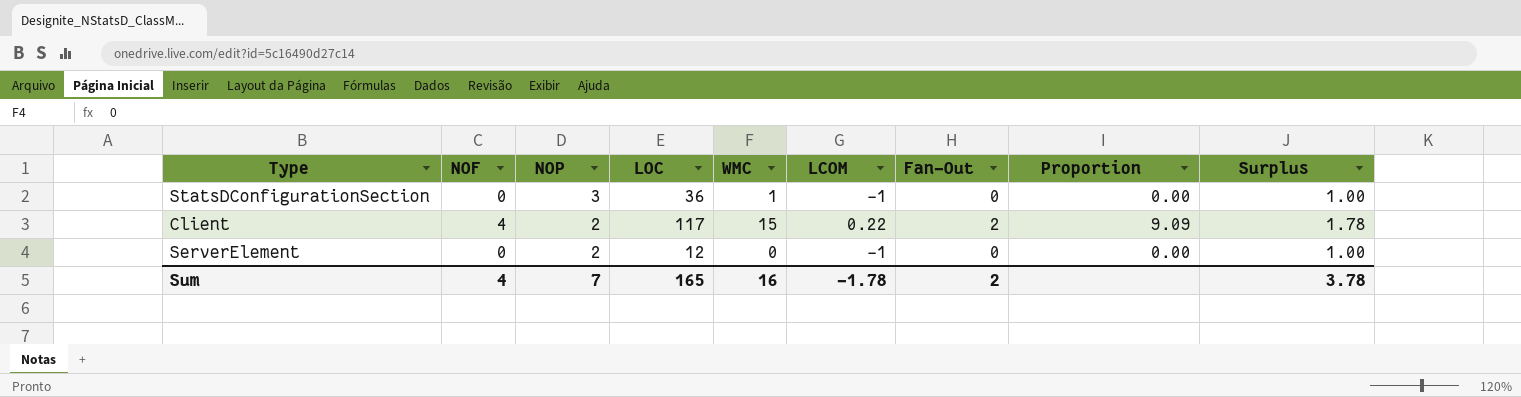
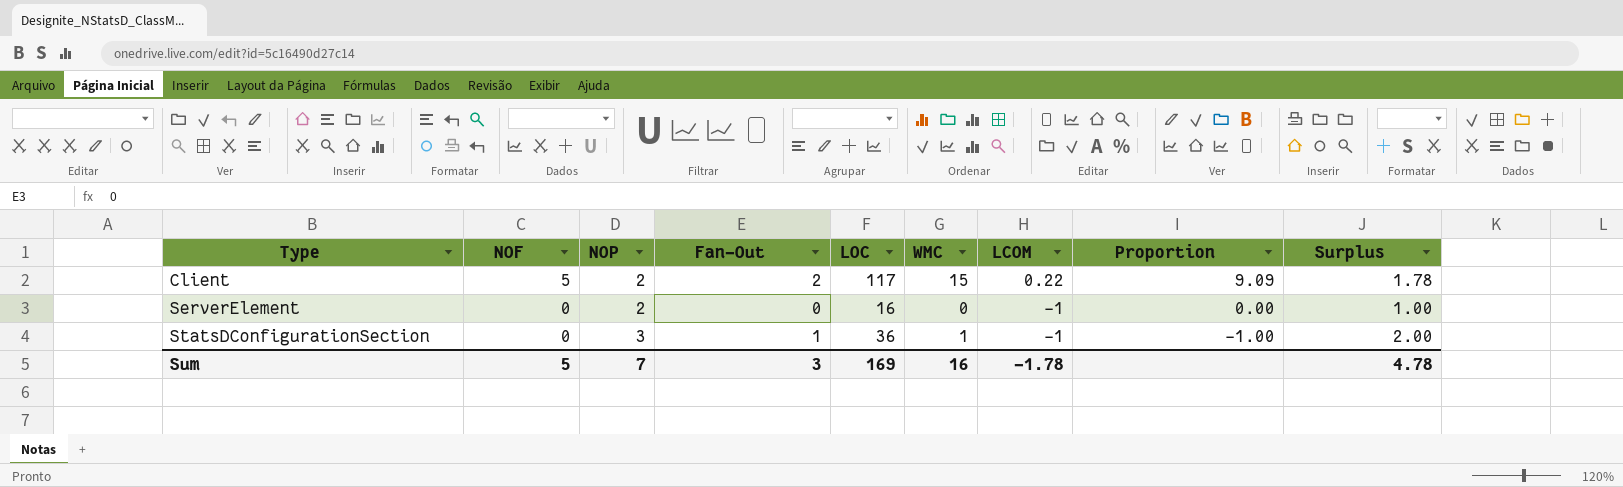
row order: NOP descending -> Type ascending
column Fan-Out | position: 7 -> 4
Client | NOF: 4 -> 5
ServerElement | LOC: 12 -> 16
StatsDConfigurationSection | Fan-Out: 0 -> 1
StatsDConfigurationSection | Proportion: 0.00 -> -1.00
StatsDConfigurationSection | Surplus: 1.00 -> 2.00
Sum | NOF: 4 -> 5
Sum | Fan-Out: 2 -> 3
Sum | LOC: 165 -> 169
Sum | Surplus: 3.78 -> 4.78

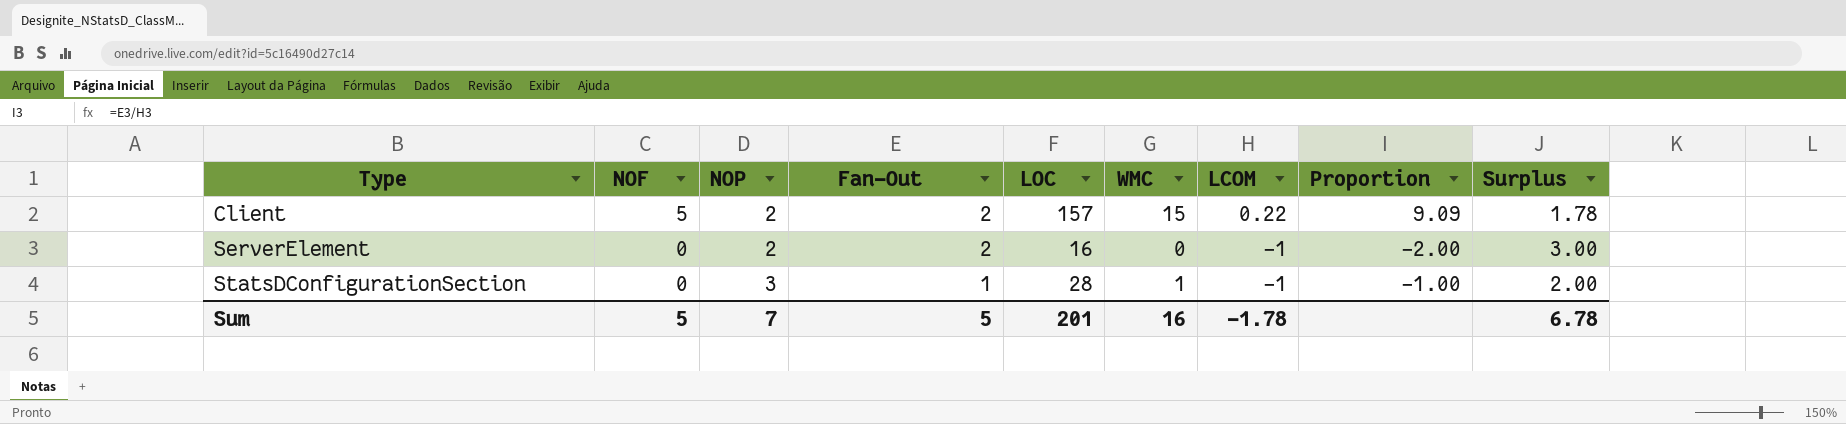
Client | LOC: 117 -> 157
ServerElement | Fan-Out: 0 -> 2
ServerElement | Proportion: 0.00 -> -2.00
ServerElement | Surplus: 1.00 -> 3.00
StatsDConfigurationSection | LOC: 36 -> 28
Sum | Fan-Out: 3 -> 5
Sum | LOC: 169 -> 201
Sum | Surplus: 4.78 -> 6.78

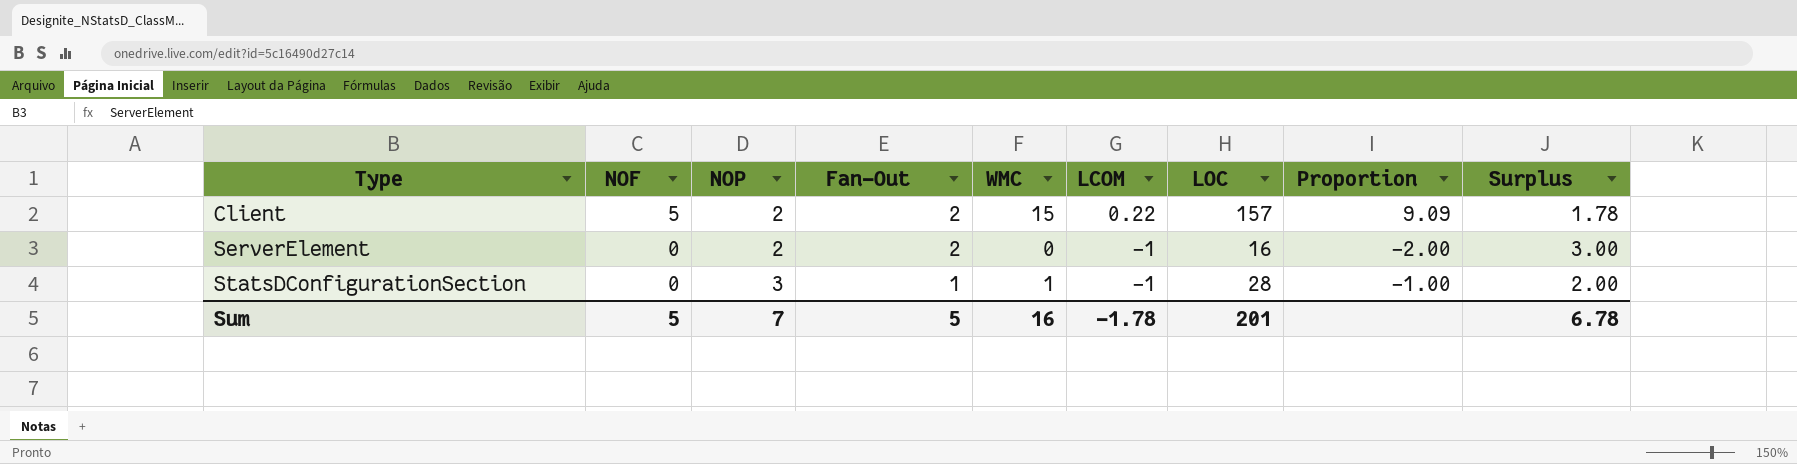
column LOC | position: 5 -> 7

